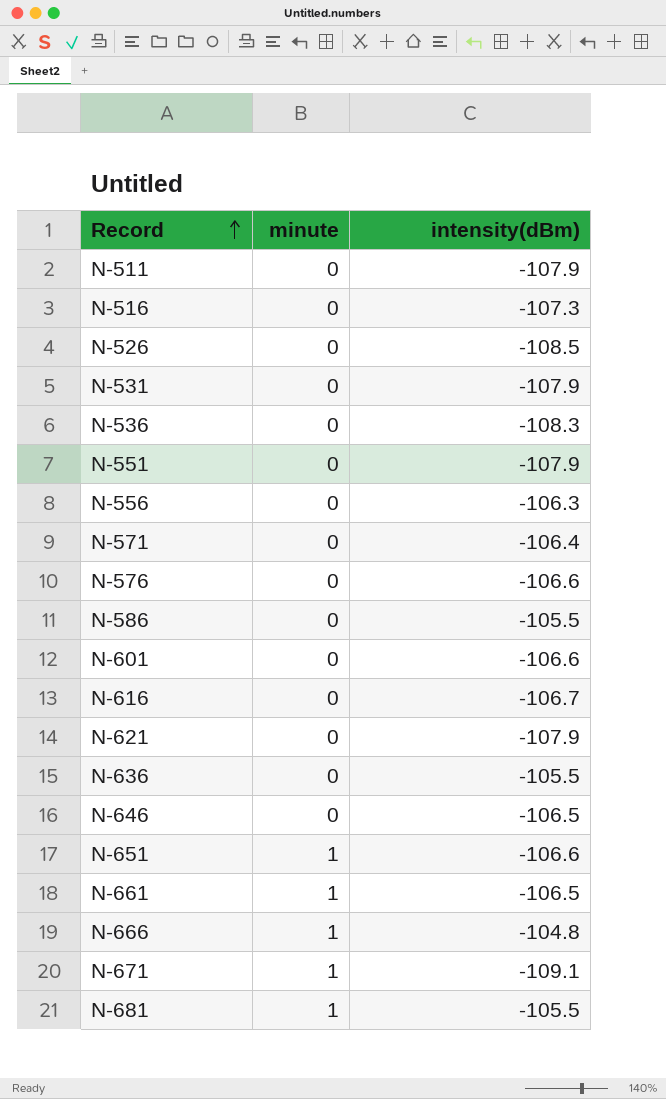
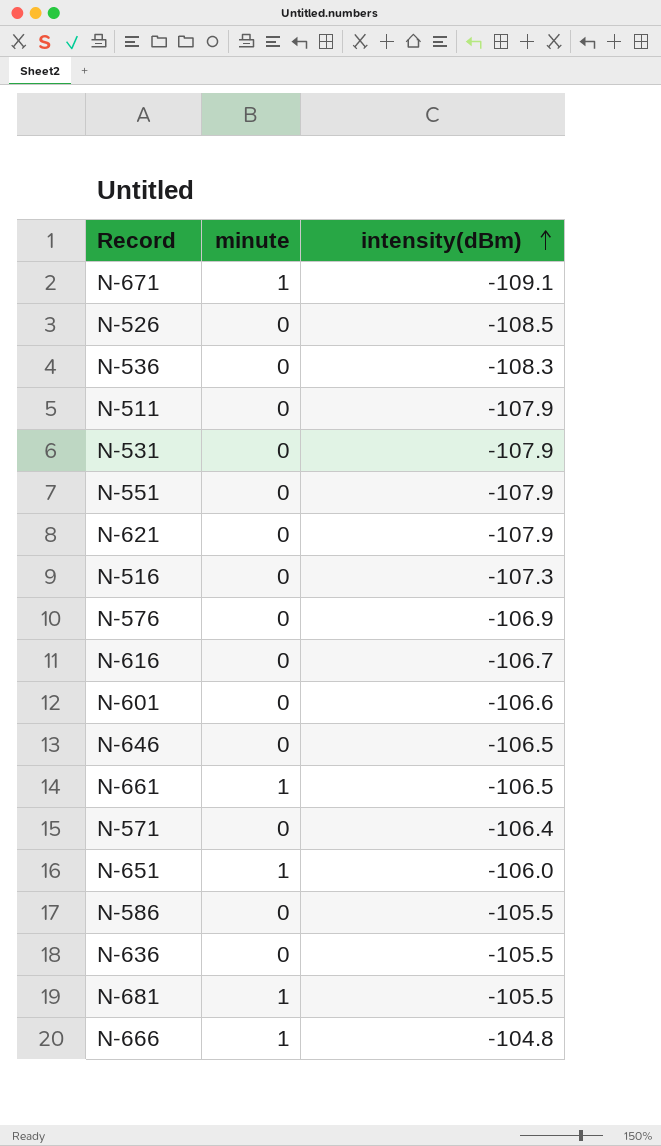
row order: Record ascending -> intensity(dBm) ascending
row N-556: 0 | -106.3 -> none
N-576 | intensity(dBm): -106.6 -> -106.9
N-651 | intensity(dBm): -106.6 -> -106.0

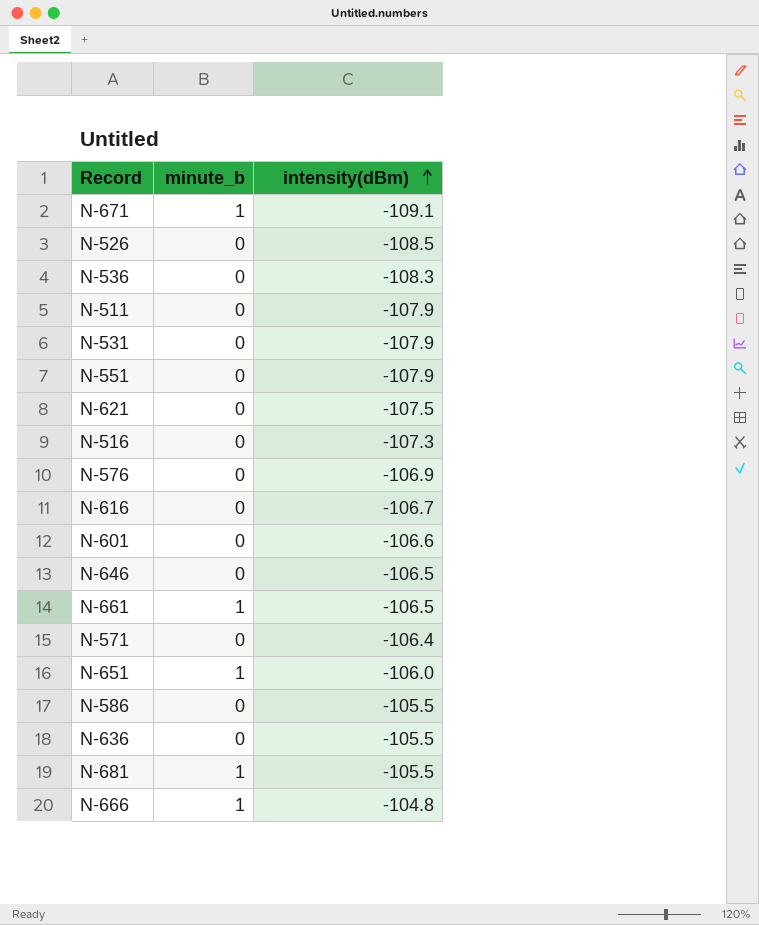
column name: minute -> minute_b
N-621 | intensity(dBm): -107.9 -> -107.5

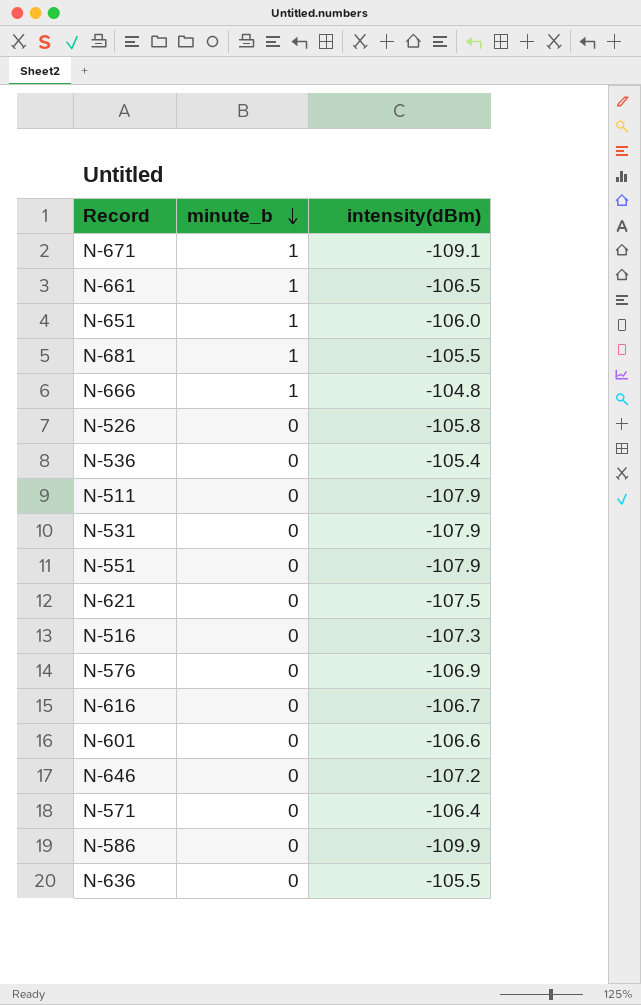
row order: intensity(dBm) ascending -> minute_b descending
N-526 | intensity(dBm): -108.5 -> -105.8
N-536 | intensity(dBm): -108.3 -> -105.4
N-646 | intensity(dBm): -106.5 -> -107.2
N-586 | intensity(dBm): -105.5 -> -109.9

